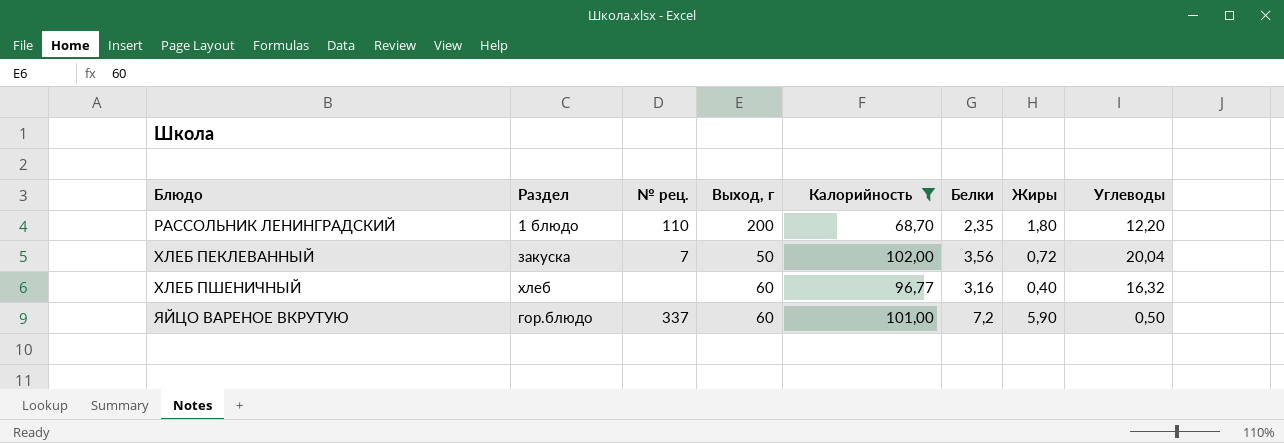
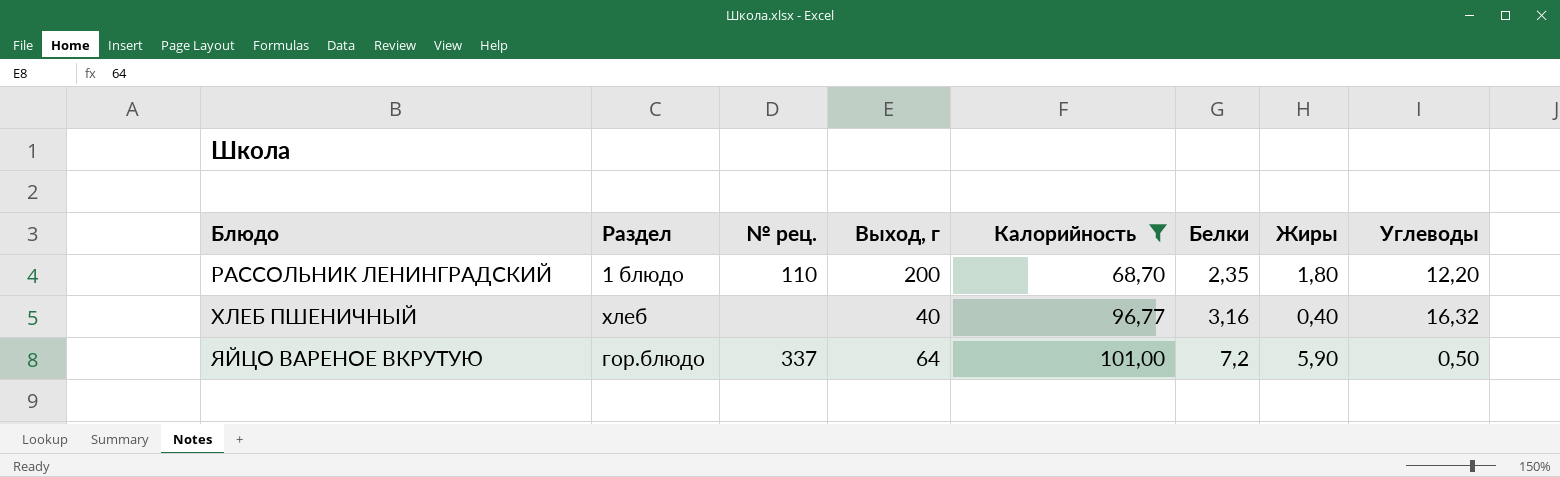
row ХЛЕБ ПЕКЛЕВАННЫЙ: закуска | 7 | 50 | 102,00 | 3,56 | 0,72 | 20,04 -> none
ХЛЕБ ПШЕНИЧНЫЙ | Выход, г: 60 -> 40
ЯЙЦО ВАРЕНОЕ ВКРУТУЮ | Выход, г: 60 -> 64

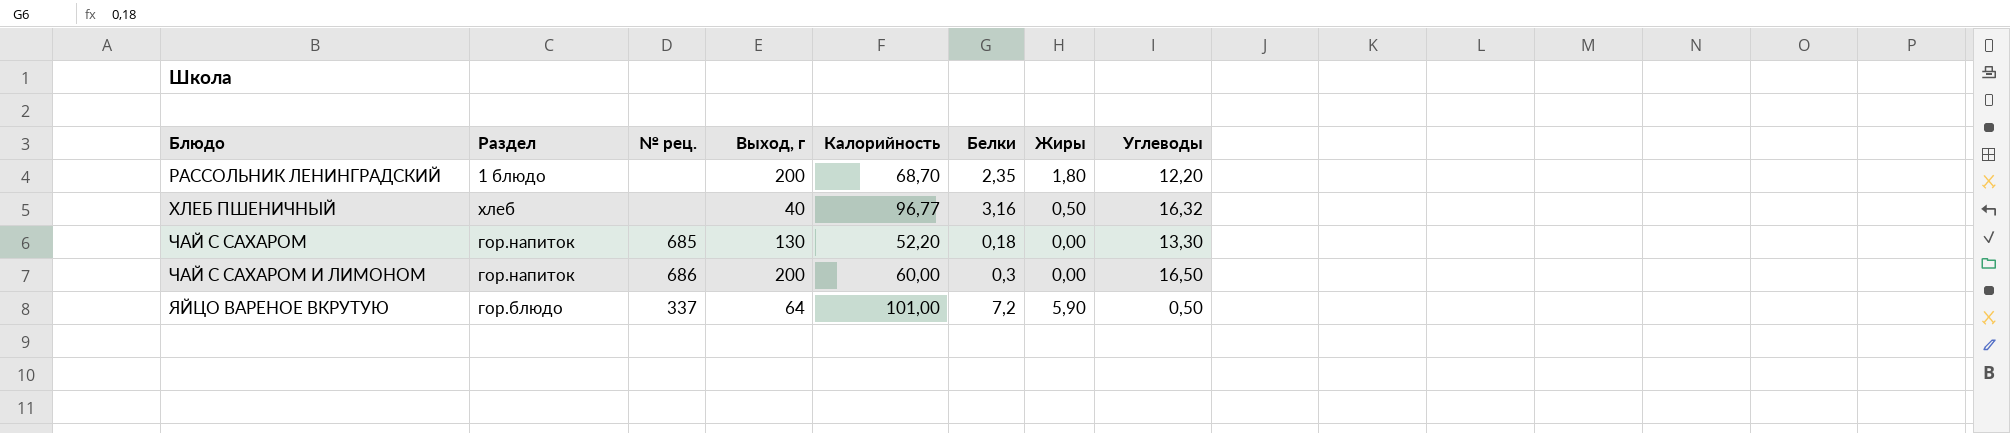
filter: Калорийность >= 68,70 -> none
РАССОЛЬНИК ЛЕНИНГРАДСКИЙ | № рец.: 110 -> none
ХЛЕБ ПШЕНИЧНЫЙ | Жиры: 0,40 -> 0,50

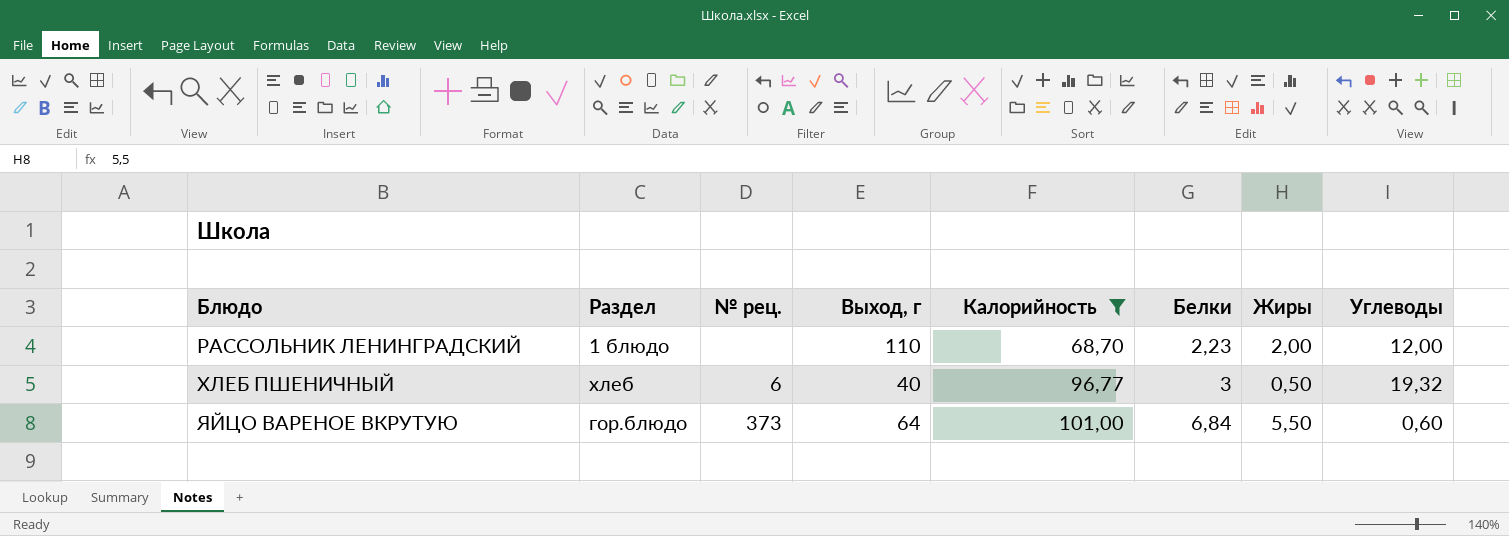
filter: none -> Калорийность >= 68,70
РАССОЛЬНИК ЛЕНИНГРАДСКИЙ | Выход, г: 200 -> 110
РАССОЛЬНИК ЛЕНИНГРАДСКИЙ | Белки: 2,35 -> 2,23
РАССОЛЬНИК ЛЕНИНГРАДСКИЙ | Жиры: 1,80 -> 2,00
РАССОЛЬНИК ЛЕНИНГРАДСКИЙ | Углеводы: 12,20 -> 12,00
ХЛЕБ ПШЕНИЧНЫЙ | № рец.: none -> 6
ХЛЕБ ПШЕНИЧНЫЙ | Белки: 3,16 -> 3
ХЛЕБ ПШЕНИЧНЫЙ | Углеводы: 16,32 -> 19,32
ЯЙЦО ВАРЕНОЕ ВКРУТУЮ | № рец.: 337 -> 373
ЯЙЦО ВАРЕНОЕ ВКРУТУЮ | Белки: 7,2 -> 6,84
ЯЙЦО ВАРЕНОЕ ВКРУТУЮ | Жиры: 5,90 -> 5,50
ЯЙЦО ВАРЕНОЕ ВКРУТУЮ | Углеводы: 0,50 -> 0,60

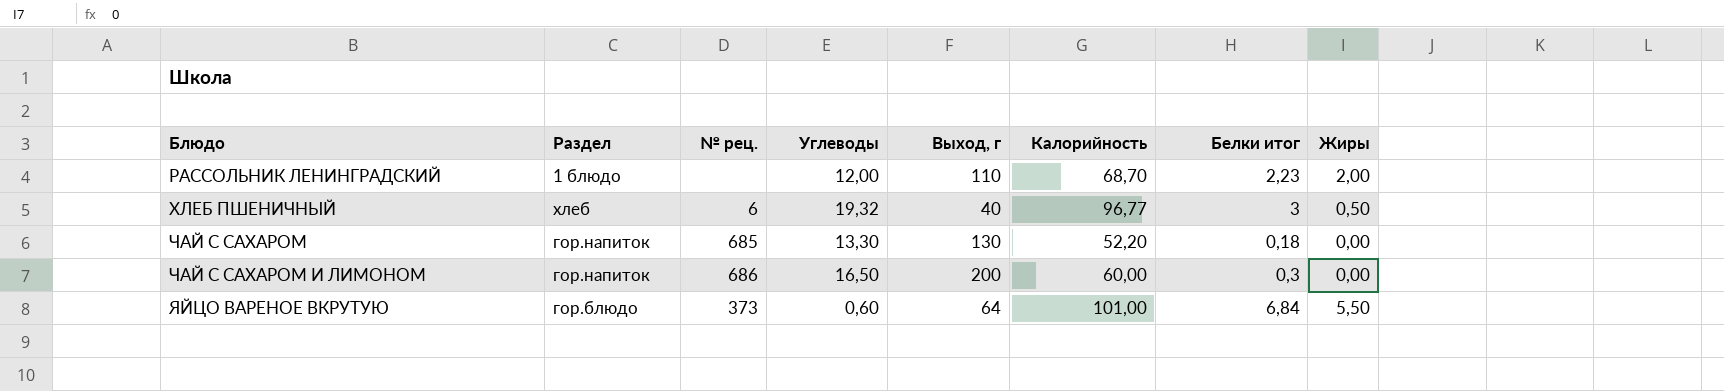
filter: Калорийность >= 68,70 -> none
column Углеводы | position: 8 -> 4
column name: Белки -> Белки итог

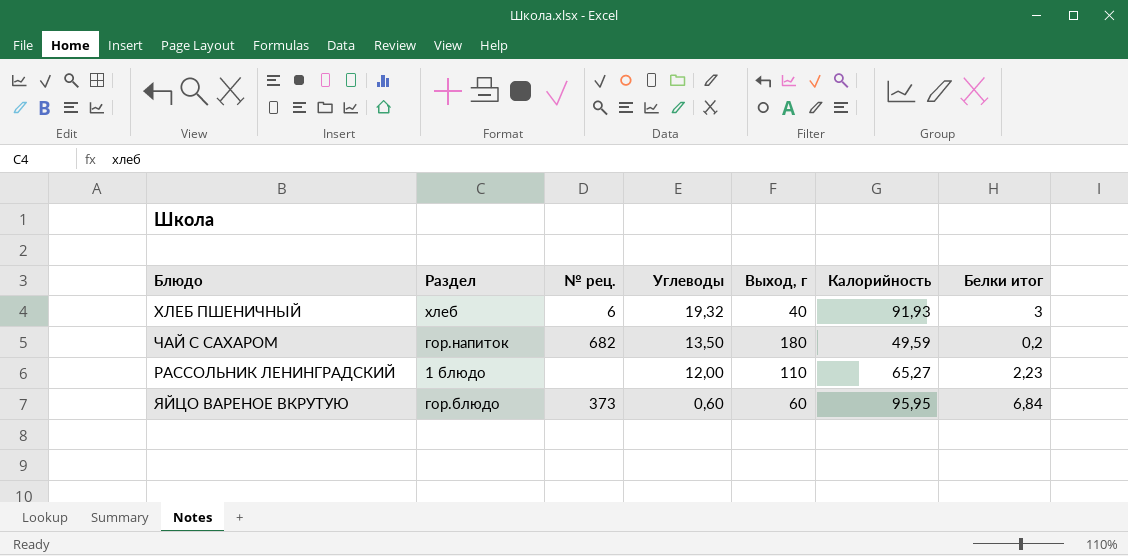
row order: Блюдо ascending -> Углеводы descending
column Жиры | position: 8 -> none
row ЧАЙ С САХАРОМ И ЛИМОНОМ: гор.напиток | 686 | 16,50 | 200 | 60,00 | 0,3 | 0,00 -> none
ХЛЕБ ПШЕНИЧНЫЙ | Калорийность: 96,77 -> 91,93
ЧАЙ С САХАРОМ | № рец.: 685 -> 682
ЧАЙ С САХАРОМ | Углеводы: 13,30 -> 13,50
ЧАЙ С САХАРОМ | Выход, г: 130 -> 180
ЧАЙ С САХАРОМ | Калорийность: 52,20 -> 49,59
ЧАЙ С САХАРОМ | Белки итог: 0,18 -> 0,2
РАССОЛЬНИК ЛЕНИНГРАДСКИЙ | Калорийность: 68,70 -> 65,27
ЯЙЦО ВАРЕНОЕ ВКРУТУЮ | Выход, г: 64 -> 60
ЯЙЦО ВАРЕНОЕ ВКРУТУЮ | Калорийность: 101,00 -> 95,95

